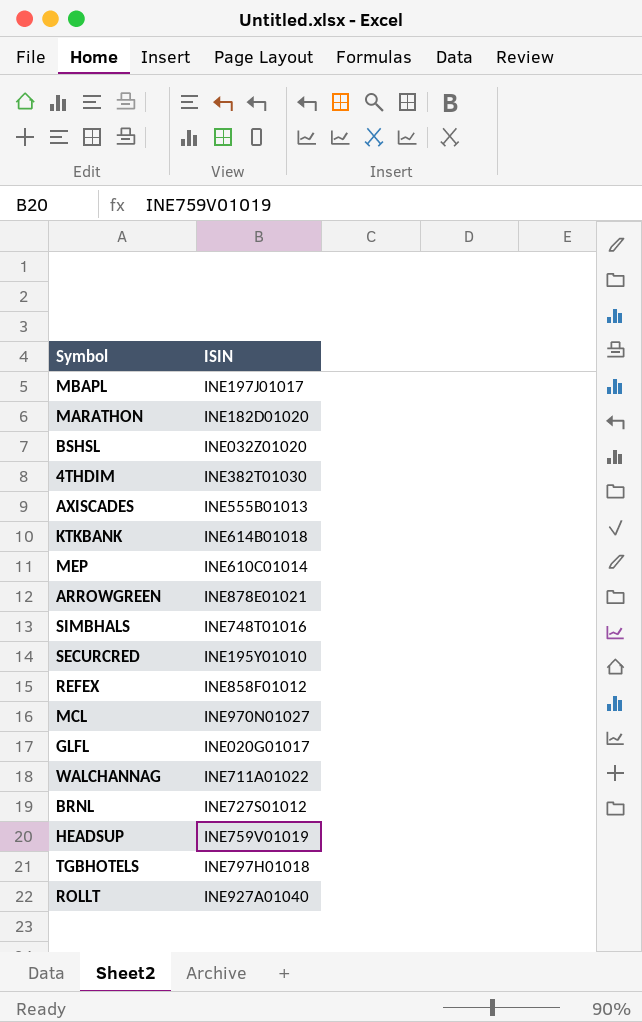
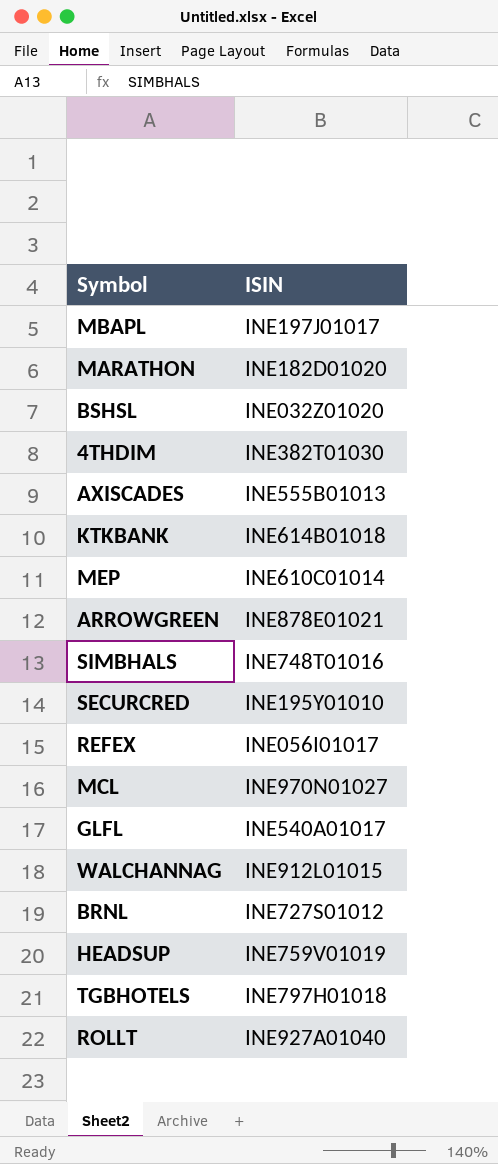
REFEX | ISIN: INE858F01012 -> INE056I01017
GLFL | ISIN: INE020G01017 -> INE540A01017
WALCHANNAG | ISIN: INE711A01022 -> INE912L01015

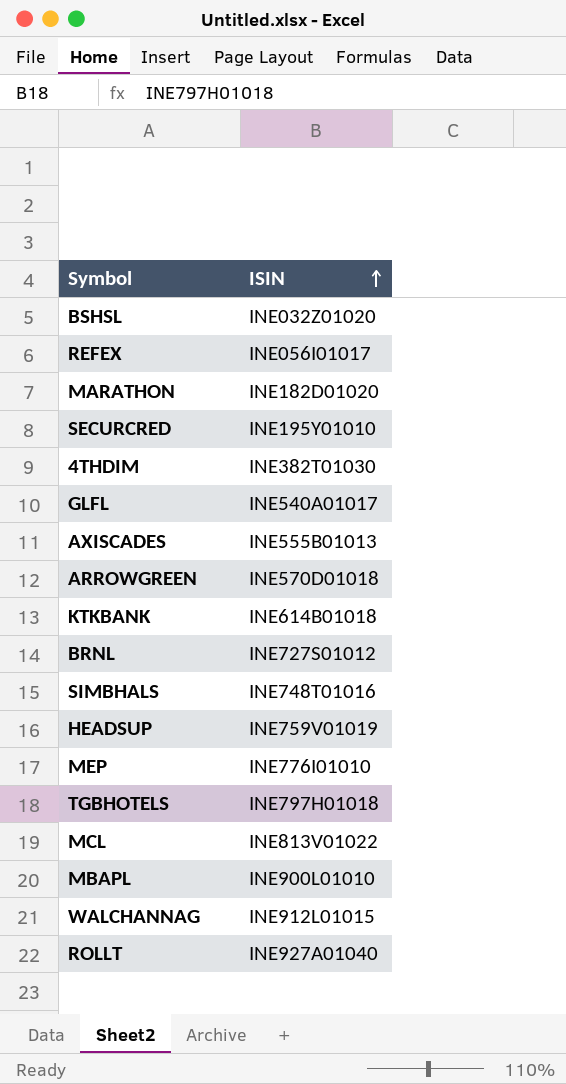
row order: none -> ISIN ascending
ARROWGREEN | ISIN: INE878E01021 -> INE570D01018
MEP | ISIN: INE610C01014 -> INE776I01010
MCL | ISIN: INE970N01027 -> INE813V01022
MBAPL | ISIN: INE197J01017 -> INE900L01010

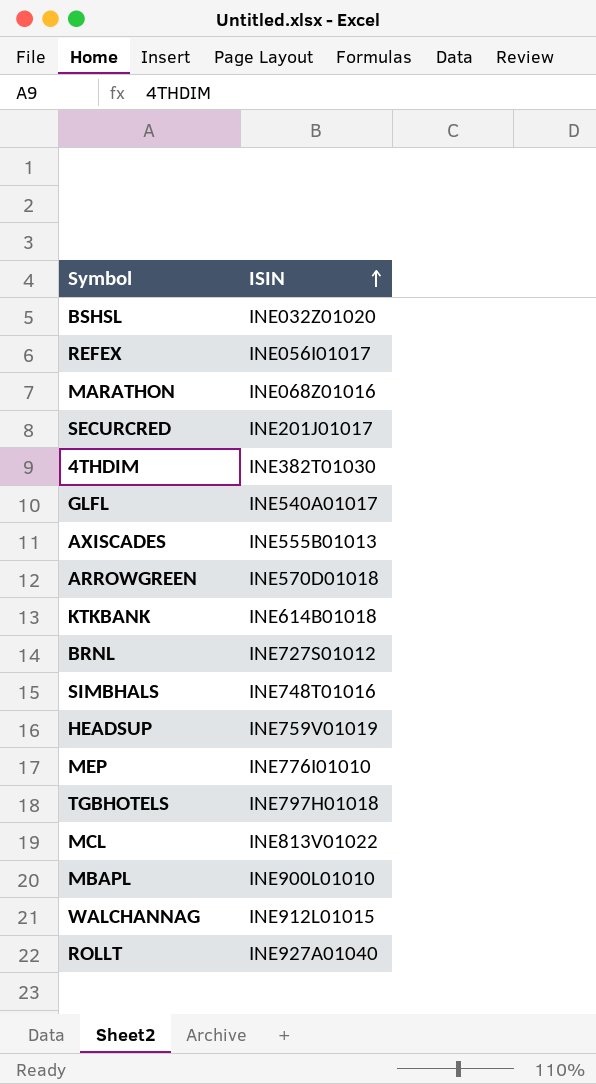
MARATHON | ISIN: INE182D01020 -> INE068Z01016
SECURCRED | ISIN: INE195Y01010 -> INE201J01017

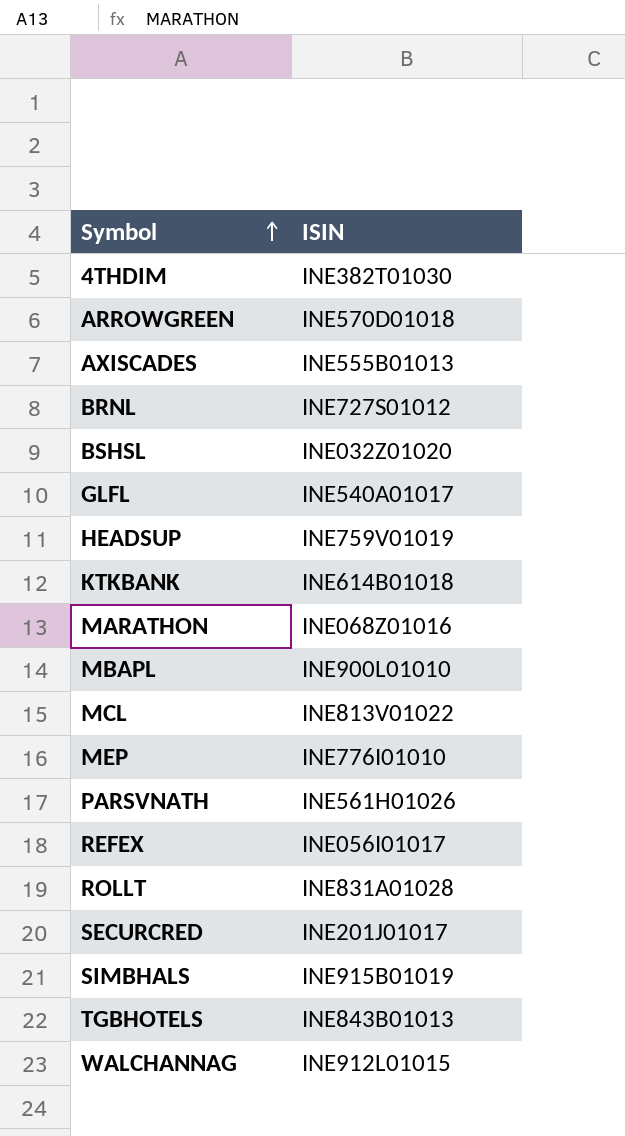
row order: ISIN ascending -> Symbol ascending
row PARSVNATH: none -> INE561H01026
ROLLT | ISIN: INE927A01040 -> INE831A01028
SIMBHALS | ISIN: INE748T01016 -> INE915B01019
TGBHOTELS | ISIN: INE797H01018 -> INE843B01013

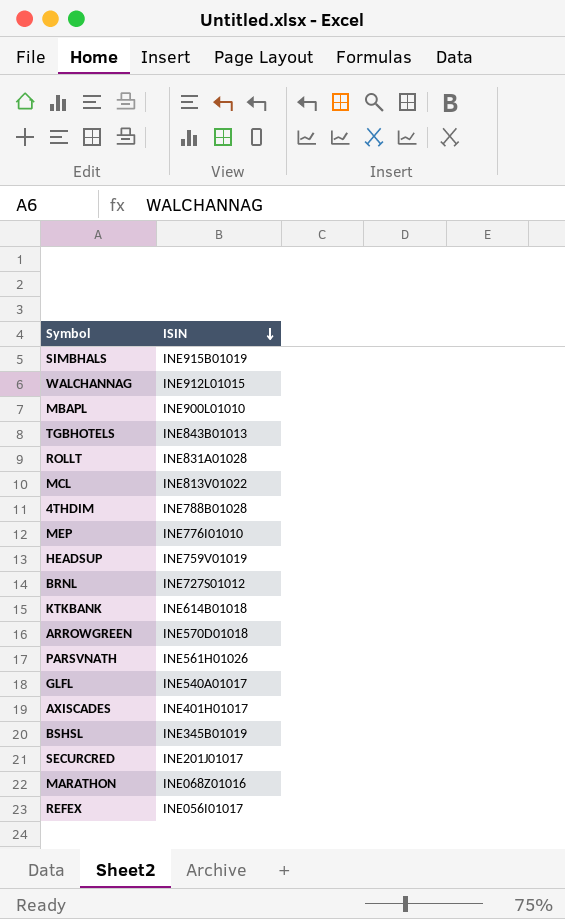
row order: Symbol ascending -> ISIN descending
4THDIM | ISIN: INE382T01030 -> INE788B01028
AXISCADES | ISIN: INE555B01013 -> INE401H01017
BSHSL | ISIN: INE032Z01020 -> INE345B01019

